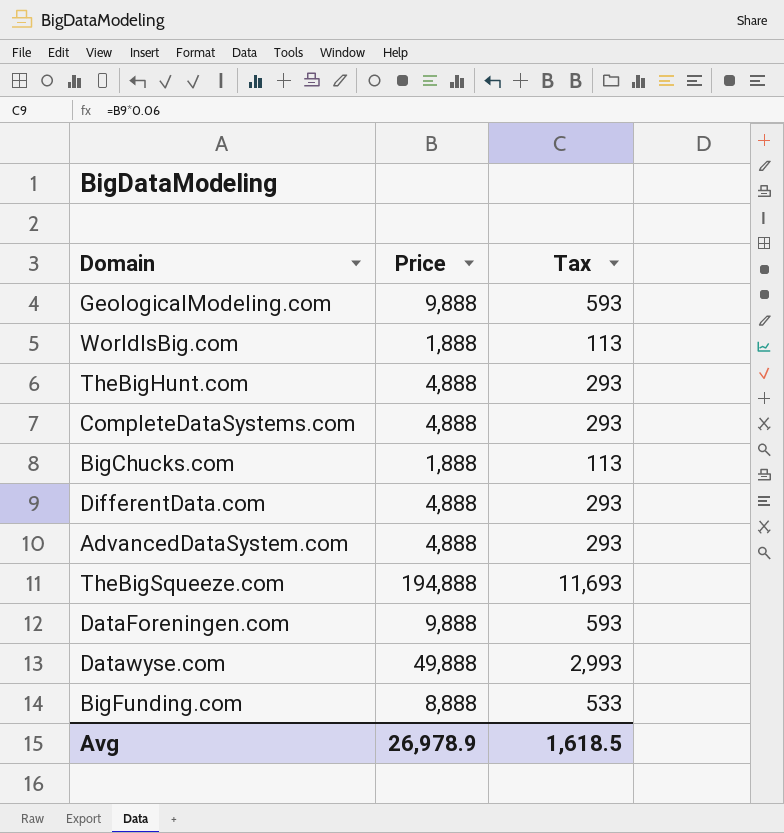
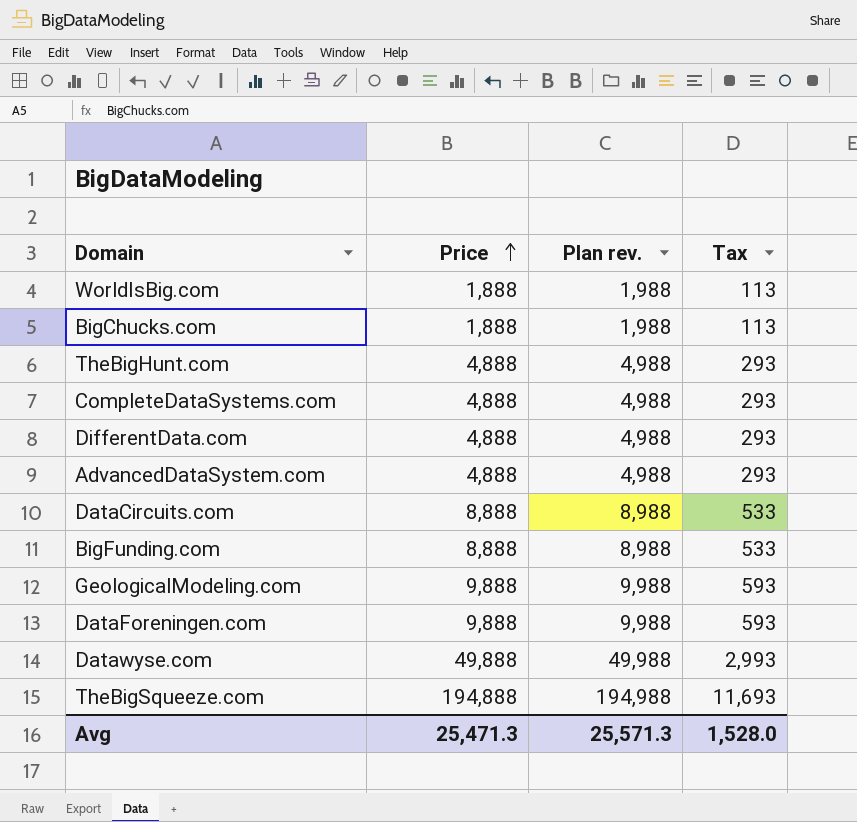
row order: none -> Price ascending
column Plan rev. | formula: none -> [Price] + 100
row DataCircuits.com: none -> 8,888 | 8,988 | 533
Avg | Price: 26,978.9 -> 25,471.3
Avg | Tax: 1,618.5 -> 1,528.0

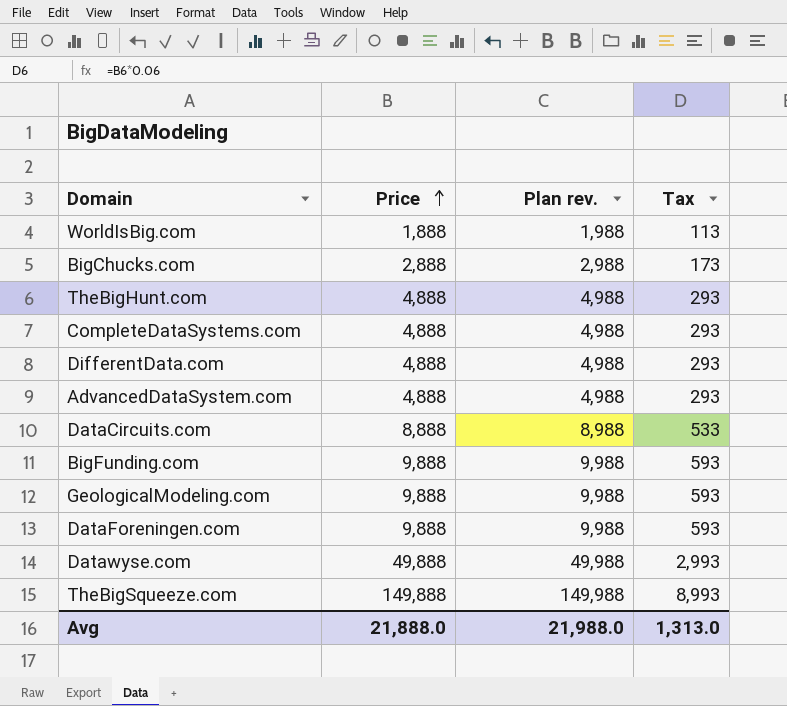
BigChucks.com | Price: 1,888 -> 2,888
BigChucks.com | Plan rev.: 1,988 -> 2,988
BigChucks.com | Tax: 113 -> 173
BigFunding.com | Price: 8,888 -> 9,888
BigFunding.com | Plan rev.: 8,988 -> 9,988
BigFunding.com | Tax: 533 -> 593
TheBigSqueeze.com | Price: 194,888 -> 149,888
TheBigSqueeze.com | Plan rev.: 194,988 -> 149,988
TheBigSqueeze.com | Tax: 11,693 -> 8,993
Avg | Price: 25,471.3 -> 21,888.0
Avg | Plan rev.: 25,571.3 -> 21,988.0
Avg | Tax: 1,528.0 -> 1,313.0

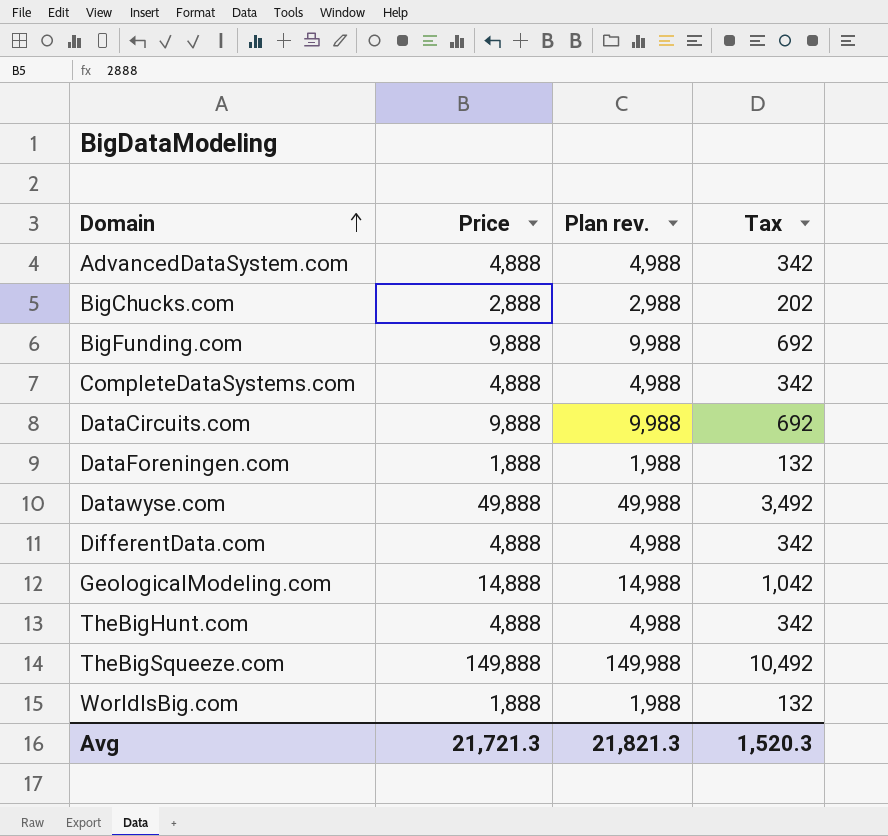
row order: Price ascending -> Domain ascending
column Tax | formula: [Price] * 0.06 -> [Price] * 0.07
DataCircuits.com | Price: 8,888 -> 9,888
DataCircuits.com | Plan rev.: 8,988 -> 9,988
DataForeningen.com | Price: 9,888 -> 1,888
DataForeningen.com | Plan rev.: 9,988 -> 1,988
GeologicalModeling.com | Price: 9,888 -> 14,888
GeologicalModeling.com | Plan rev.: 9,988 -> 14,988
Avg | Price: 21,888.0 -> 21,721.3
Avg | Plan rev.: 21,988.0 -> 21,821.3
Avg | Tax: 1,313.0 -> 1,520.3

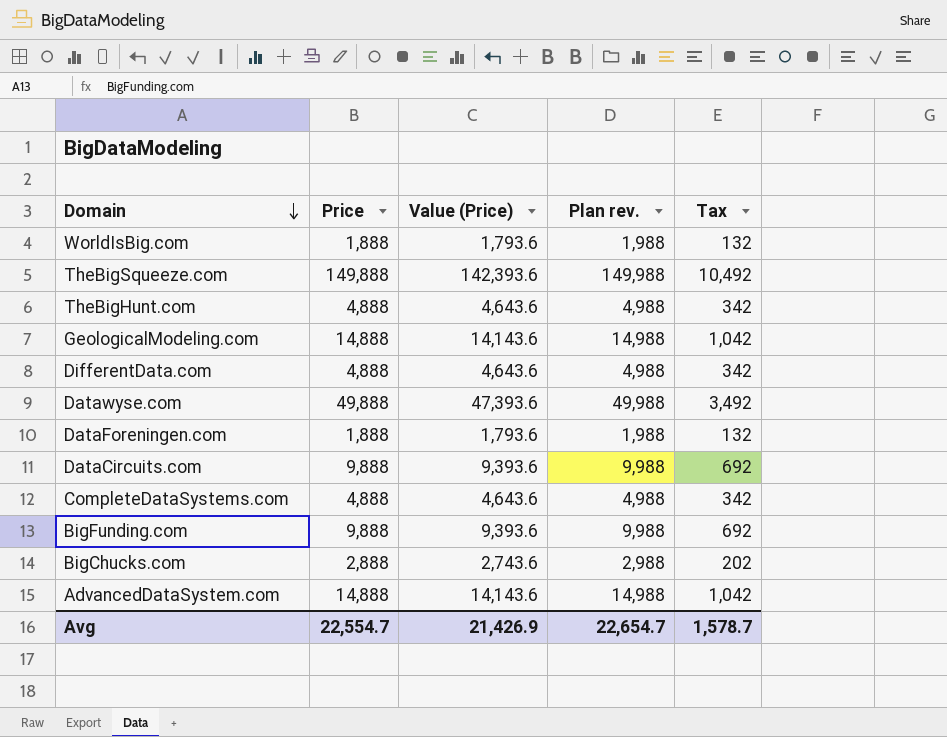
row order: Domain ascending -> Domain descending
column Value (Price) | formula: none -> [Price] * 0.95
AdvancedDataSystem.com | Price: 4,888 -> 14,888
AdvancedDataSystem.com | Plan rev.: 4,988 -> 14,988
AdvancedDataSystem.com | Tax: 342 -> 1,042
Avg | Price: 21,721.3 -> 22,554.7
Avg | Plan rev.: 21,821.3 -> 22,654.7
Avg | Tax: 1,520.3 -> 1,578.7

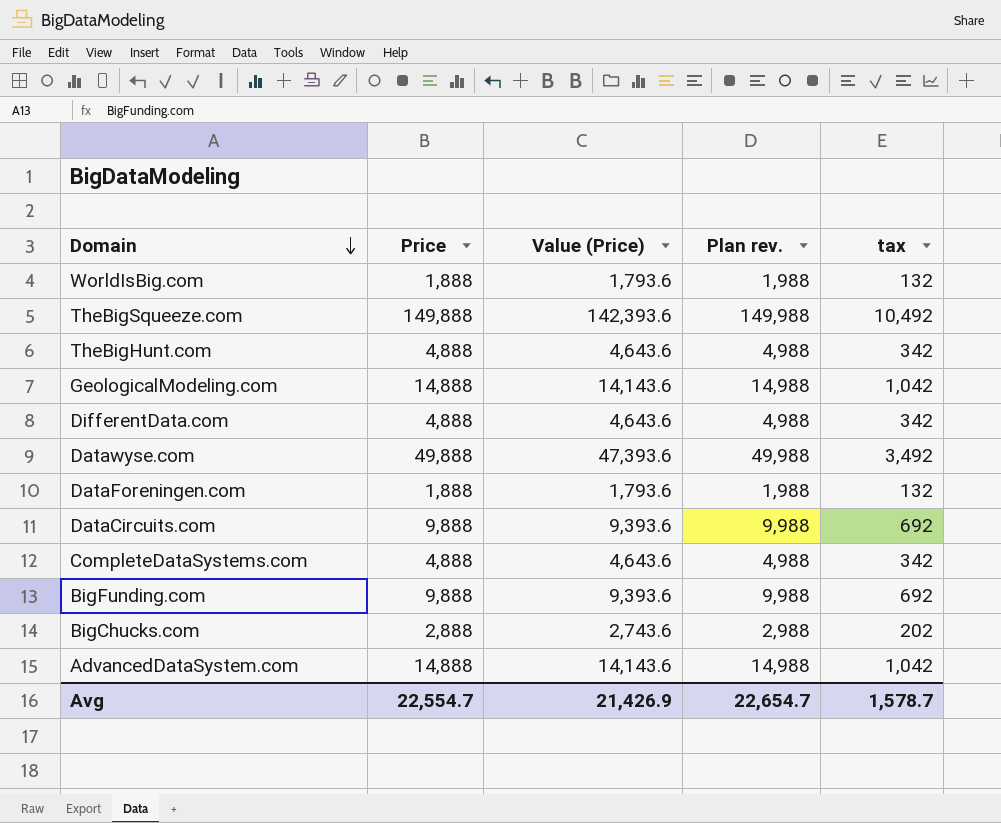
column name: Tax -> tax

